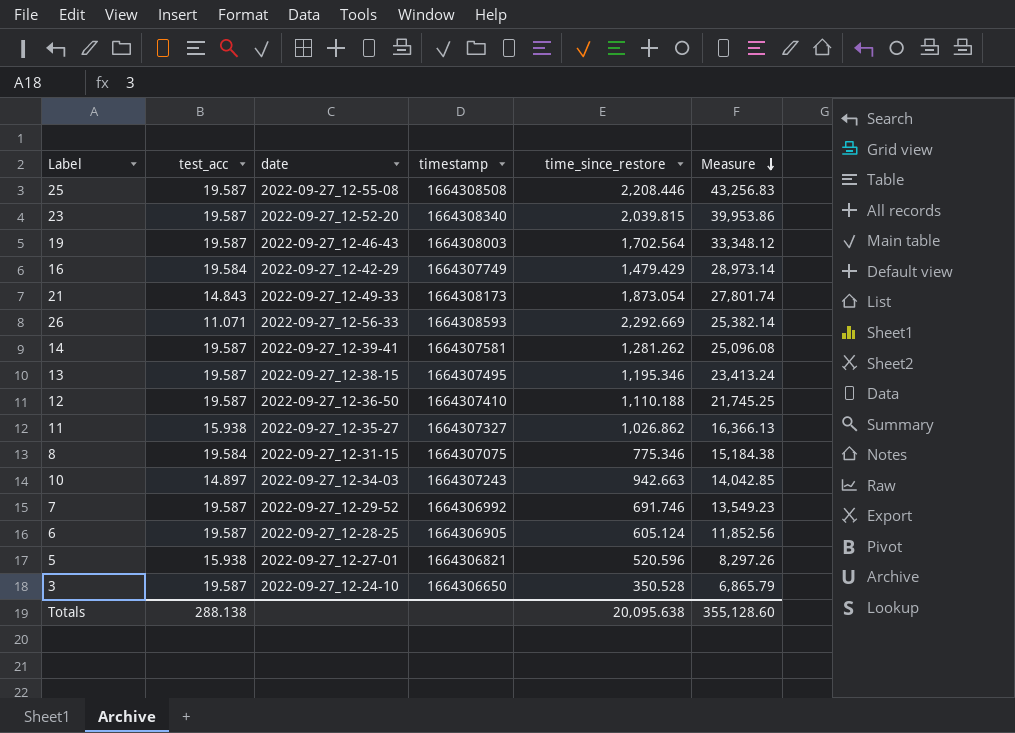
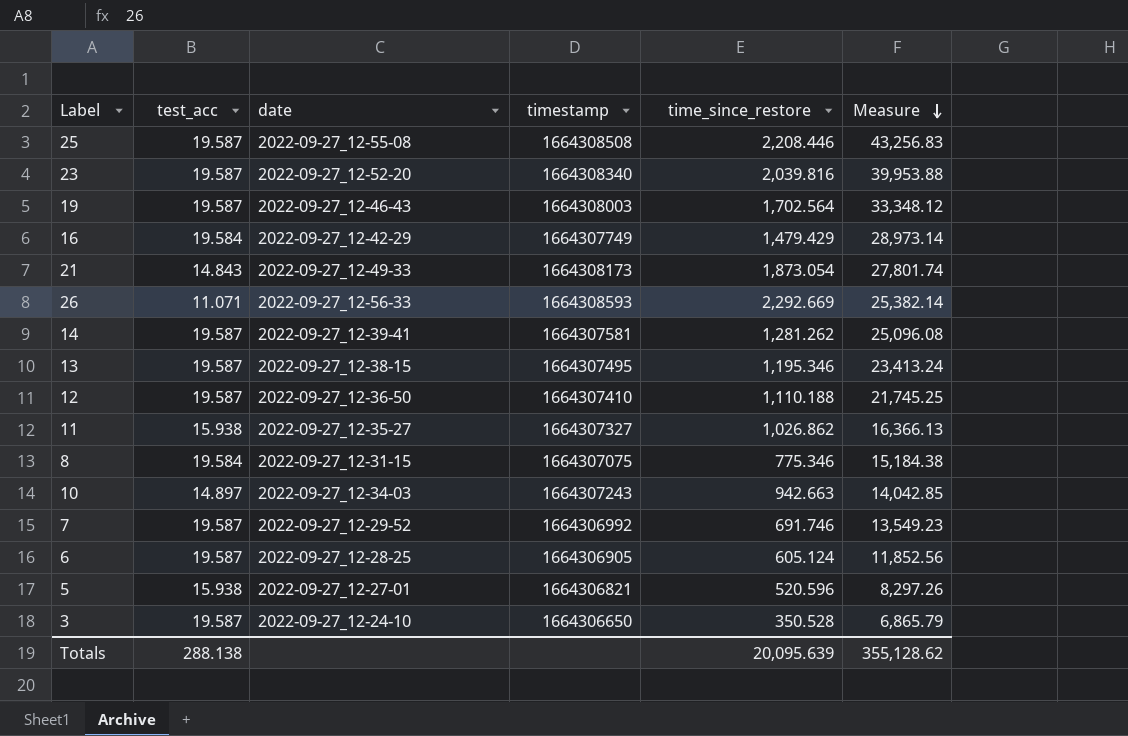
23 | time_since_restore: 2,039.815 -> 2,039.816
23 | Measure: 39,953.86 -> 39,953.88
Totals | time_since_restore: 20,095.638 -> 20,095.639
Totals | Measure: 355,128.60 -> 355,128.62

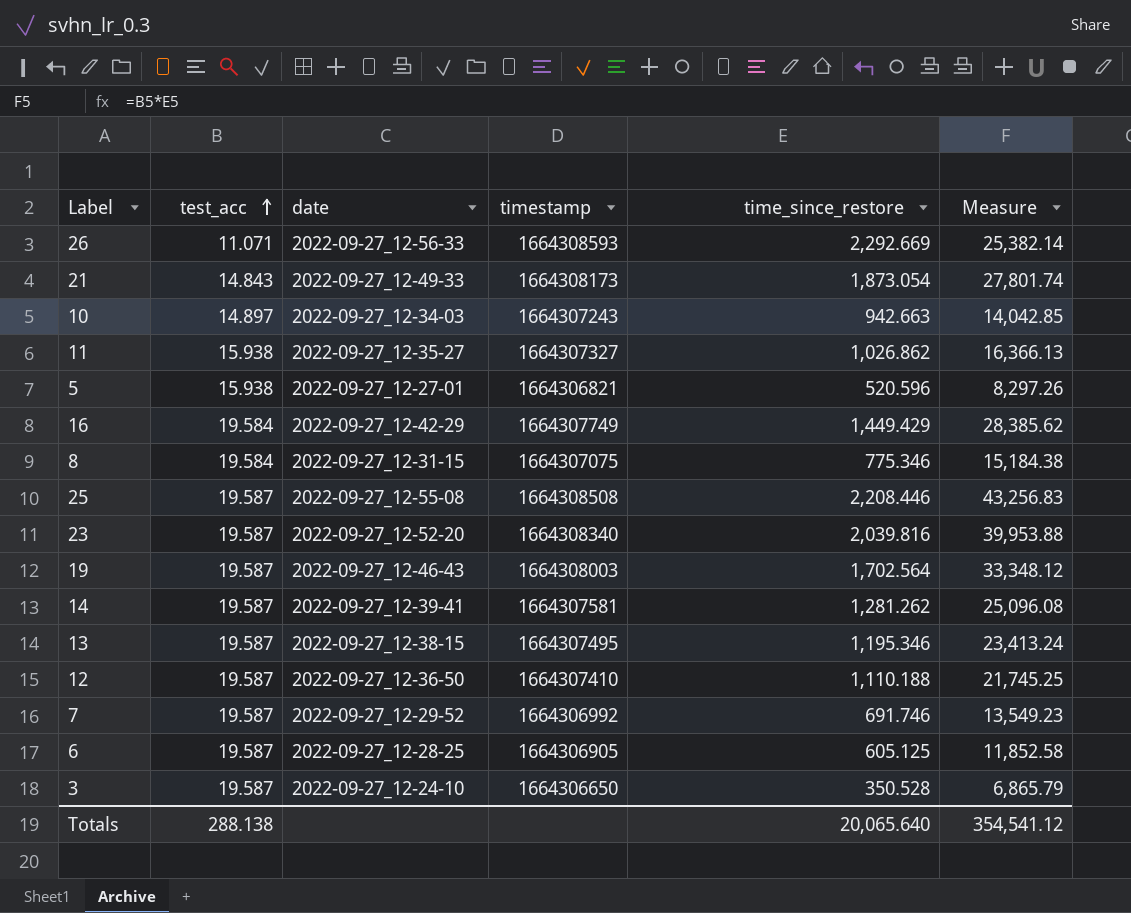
row order: Measure descending -> test_acc ascending
16 | time_since_restore: 1,479.429 -> 1,449.429
16 | Measure: 28,973.14 -> 28,385.62
6 | time_since_restore: 605.124 -> 605.125
6 | Measure: 11,852.56 -> 11,852.58
Totals | time_since_restore: 20,095.639 -> 20,065.640
Totals | Measure: 355,128.62 -> 354,541.12

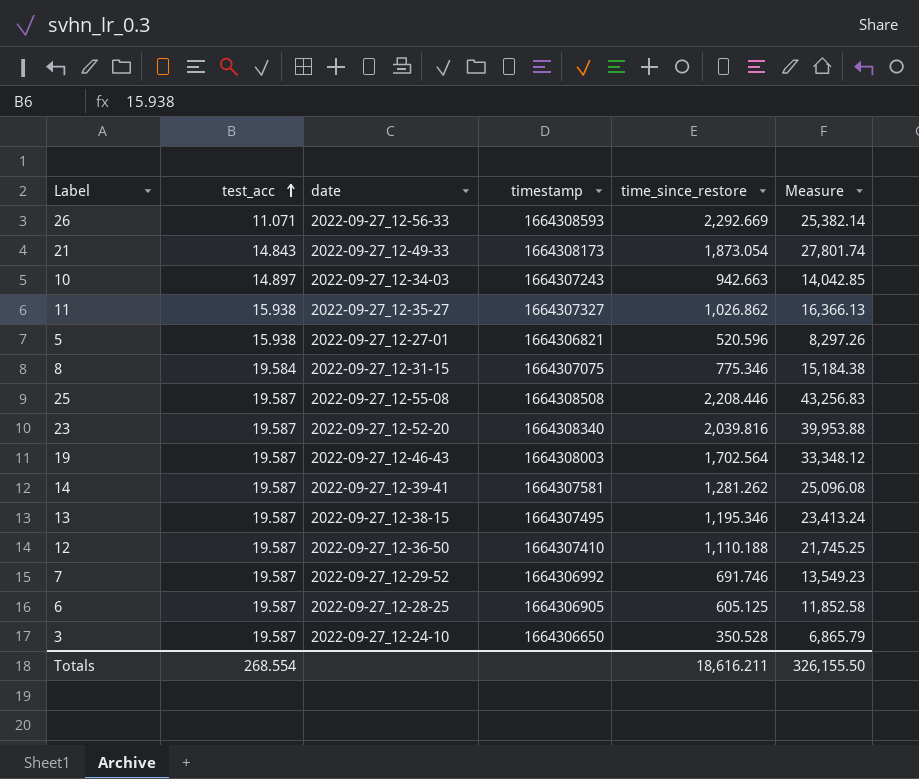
row 16: 19.584 | 2022-09-27_12-42-29 | 1664307749 | 1,449.429 | 28,385.62 -> none
Totals | test_acc: 288.138 -> 268.554
Totals | time_since_restore: 20,065.640 -> 18,616.211
Totals | Measure: 354,541.12 -> 326,155.50

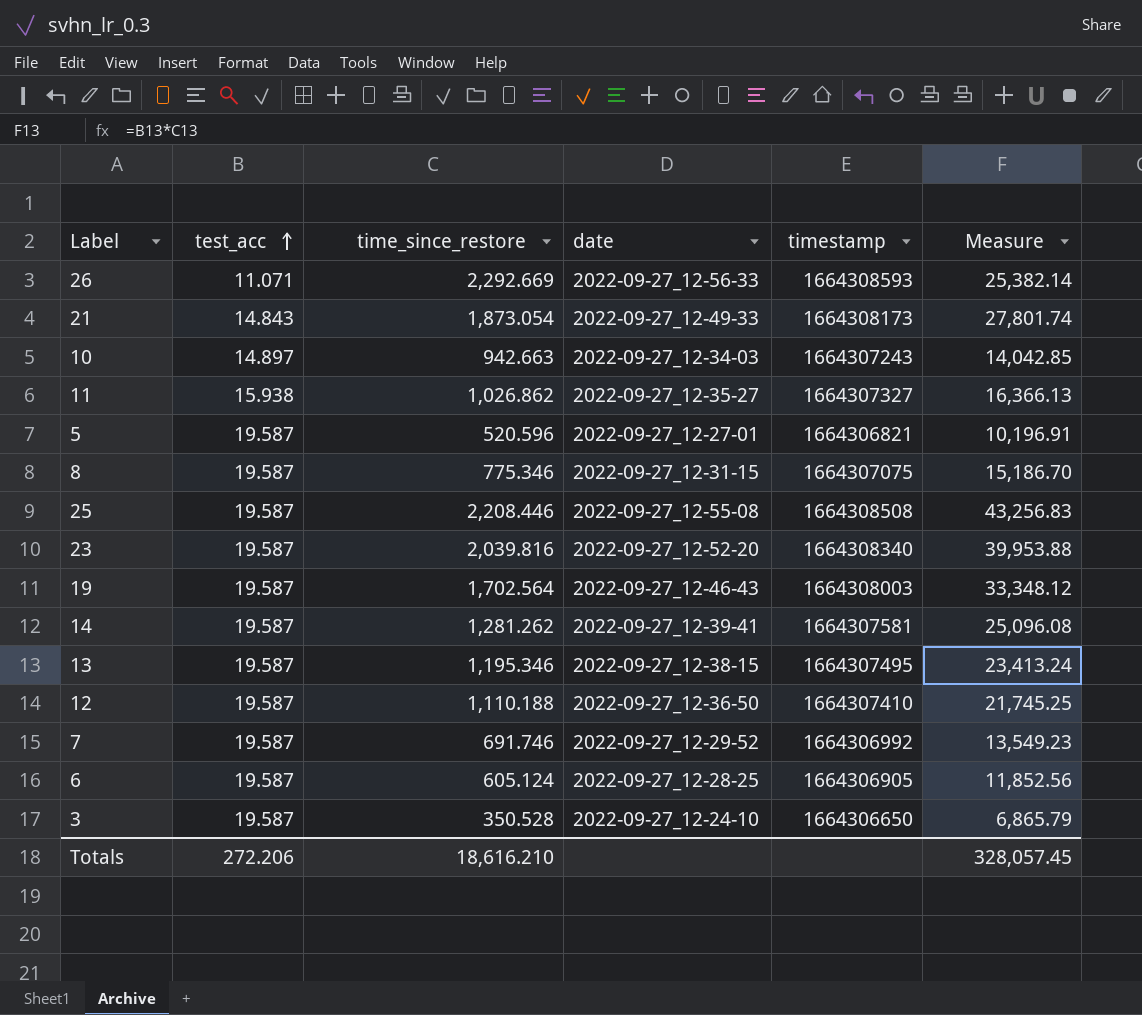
column time_since_restore | position: 5 -> 3
5 | test_acc: 15.938 -> 19.587
5 | Measure: 8,297.26 -> 10,196.91
8 | test_acc: 19.584 -> 19.587
8 | Measure: 15,184.38 -> 15,186.70
6 | time_since_restore: 605.125 -> 605.124
6 | Measure: 11,852.58 -> 11,852.56
Totals | test_acc: 268.554 -> 272.206
Totals | time_since_restore: 18,616.211 -> 18,616.210
Totals | Measure: 326,155.50 -> 328,057.45

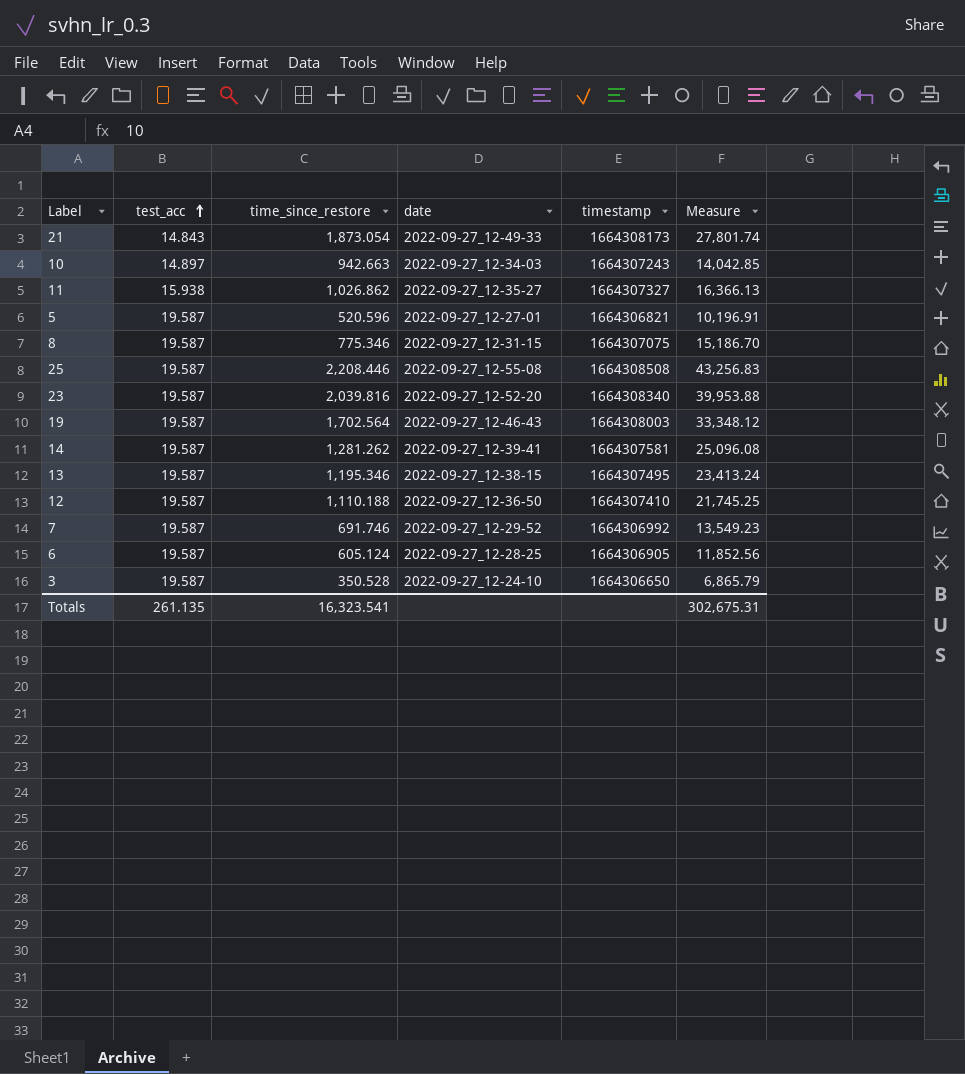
row 26: 11.071 | 2,292.669 | 2022-09-27_12-56-33 | 1664308593 | 25,382.14 -> none
Totals | test_acc: 272.206 -> 261.135
Totals | time_since_restore: 18,616.210 -> 16,323.541
Totals | Measure: 328,057.45 -> 302,675.31

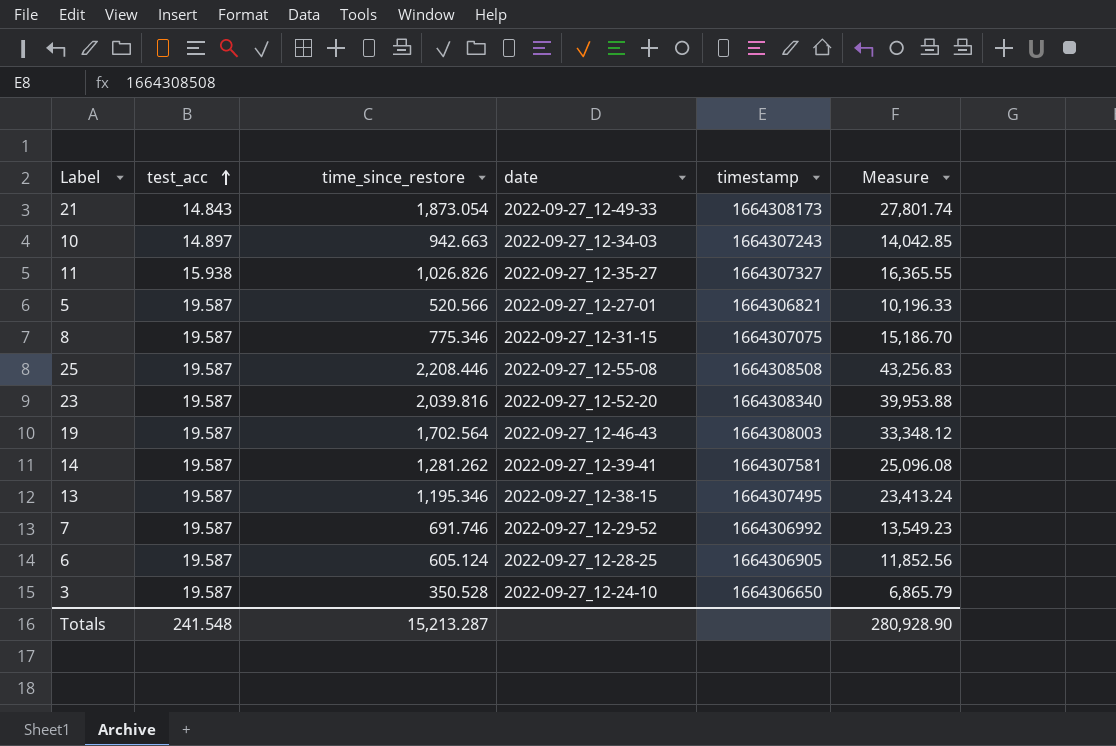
row 12: 19.587 | 1,110.188 | 2022-09-27_12-36-50 | 1664307410 | 21,745.25 -> none
11 | time_since_restore: 1,026.862 -> 1,026.826
11 | Measure: 16,366.13 -> 16,365.55
5 | time_since_restore: 520.596 -> 520.566
5 | Measure: 10,196.91 -> 10,196.33
Totals | test_acc: 261.135 -> 241.548
Totals | time_since_restore: 16,323.541 -> 15,213.287
Totals | Measure: 302,675.31 -> 280,928.90

